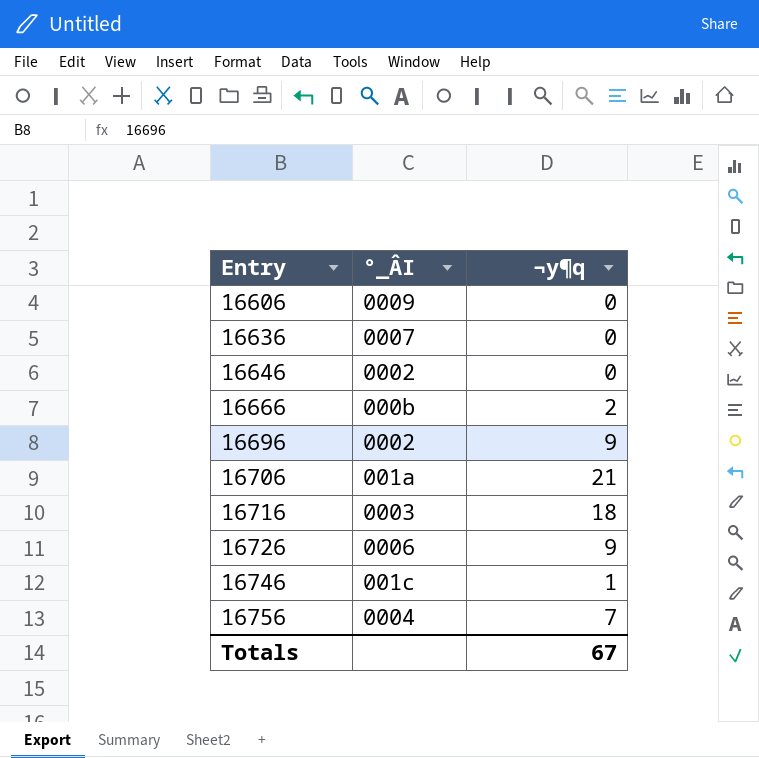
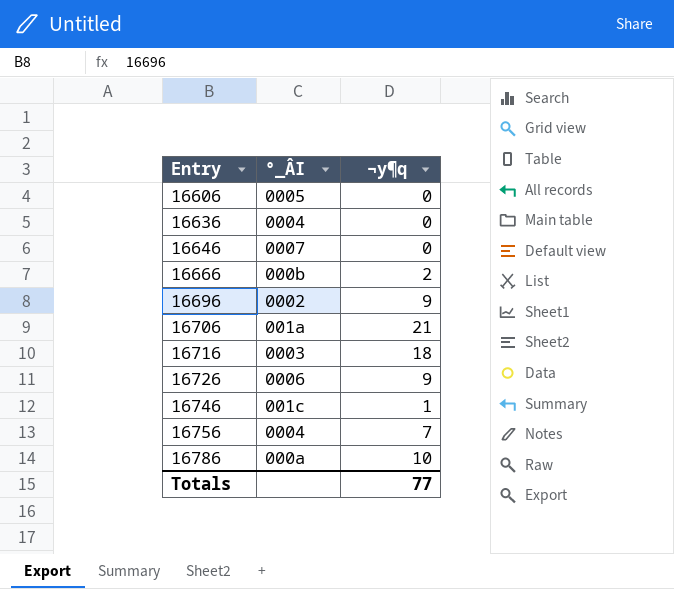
16606 | °_ÂI: 0009 -> 0005
16636 | °_ÂI: 0007 -> 0004
16646 | °_ÂI: 0002 -> 0007
row 16786: none -> 000a | 10
Totals | ¬y¶q: 67 -> 77

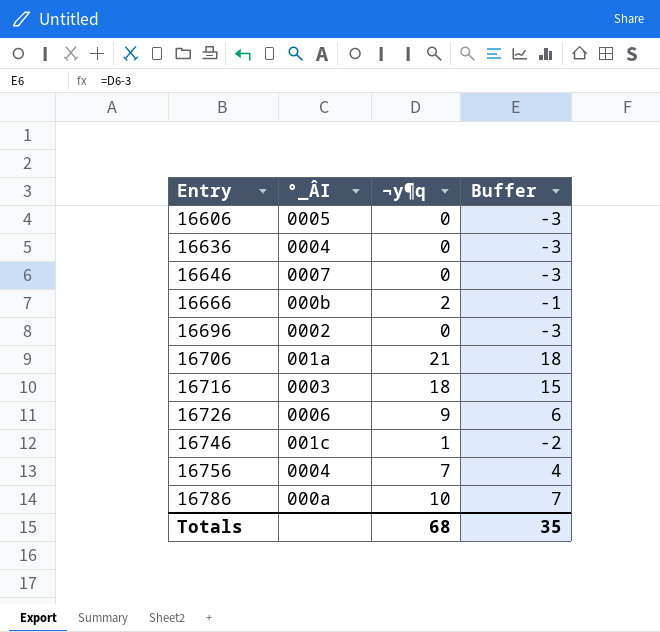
column Buffer | formula: none -> [¬y¶q] - 3
16696 | ¬y¶q: 9 -> 0
Totals | ¬y¶q: 77 -> 68

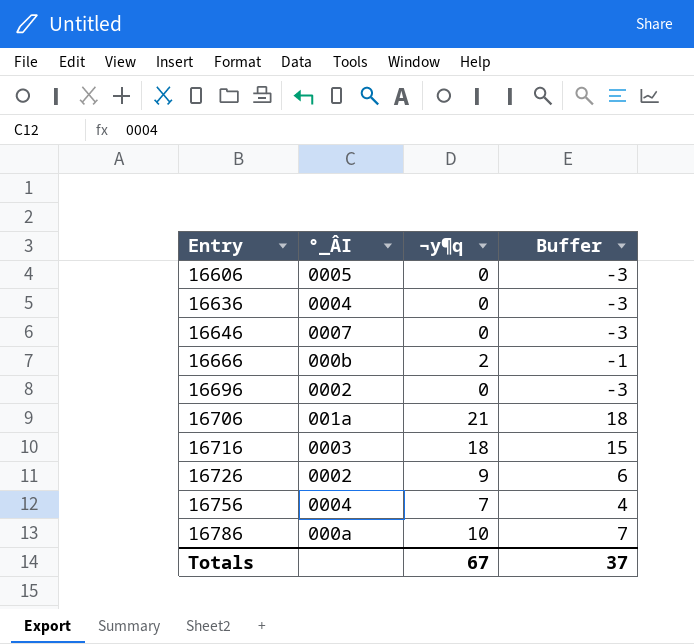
row 16746: 001c | 1 | -2 -> none
16726 | °_ÂI: 0006 -> 0002
Totals | ¬y¶q: 68 -> 67
Totals | Buffer: 35 -> 37

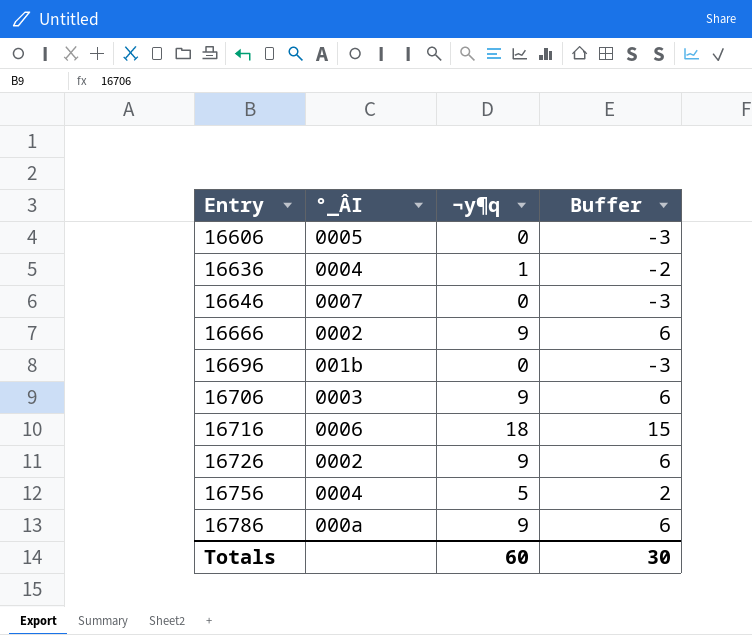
16636 | ¬y¶q: 0 -> 1
16636 | Buffer: -3 -> -2
16666 | °_ÂI: 000b -> 0002
16666 | ¬y¶q: 2 -> 9
16666 | Buffer: -1 -> 6
16696 | °_ÂI: 0002 -> 001b
16706 | °_ÂI: 001a -> 0003
16706 | ¬y¶q: 21 -> 9
16706 | Buffer: 18 -> 6
16716 | °_ÂI: 0003 -> 0006
16756 | ¬y¶q: 7 -> 5
16756 | Buffer: 4 -> 2
16786 | ¬y¶q: 10 -> 9
16786 | Buffer: 7 -> 6
Totals | ¬y¶q: 67 -> 60
Totals | Buffer: 37 -> 30

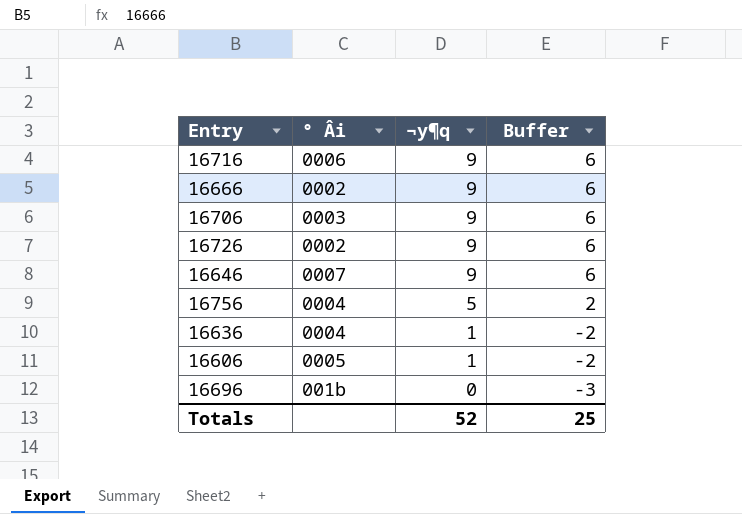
row order: Entry ascending -> ¬y¶q descending
column name: °_ÂI -> ° Âi
row 16786: 000a | 9 | 6 -> none
16716 | ¬y¶q: 18 -> 9
16716 | Buffer: 15 -> 6
16646 | ¬y¶q: 0 -> 9
16646 | Buffer: -3 -> 6
16606 | ¬y¶q: 0 -> 1
16606 | Buffer: -3 -> -2
Totals | ¬y¶q: 60 -> 52
Totals | Buffer: 30 -> 25

